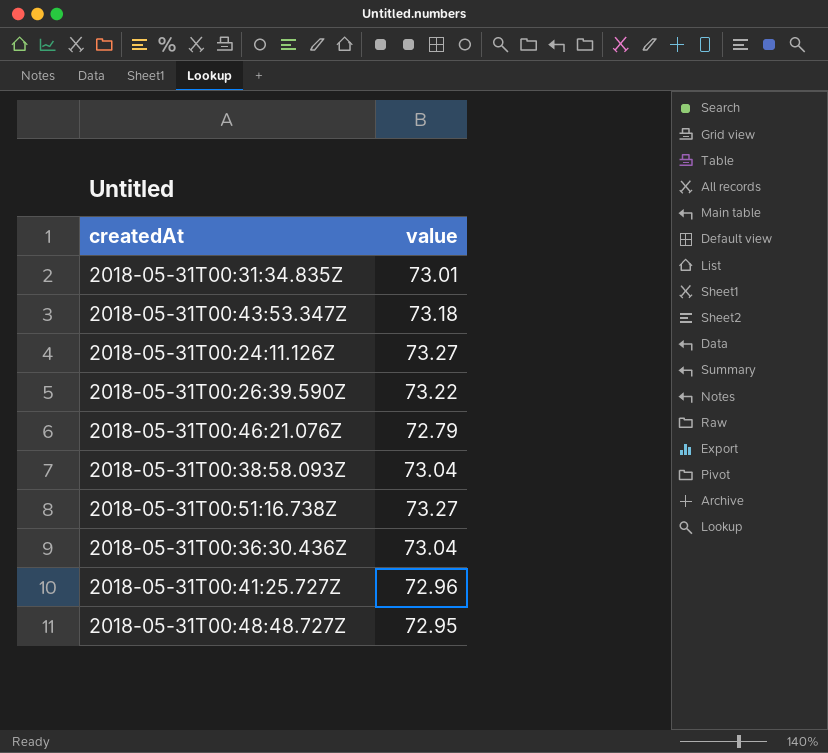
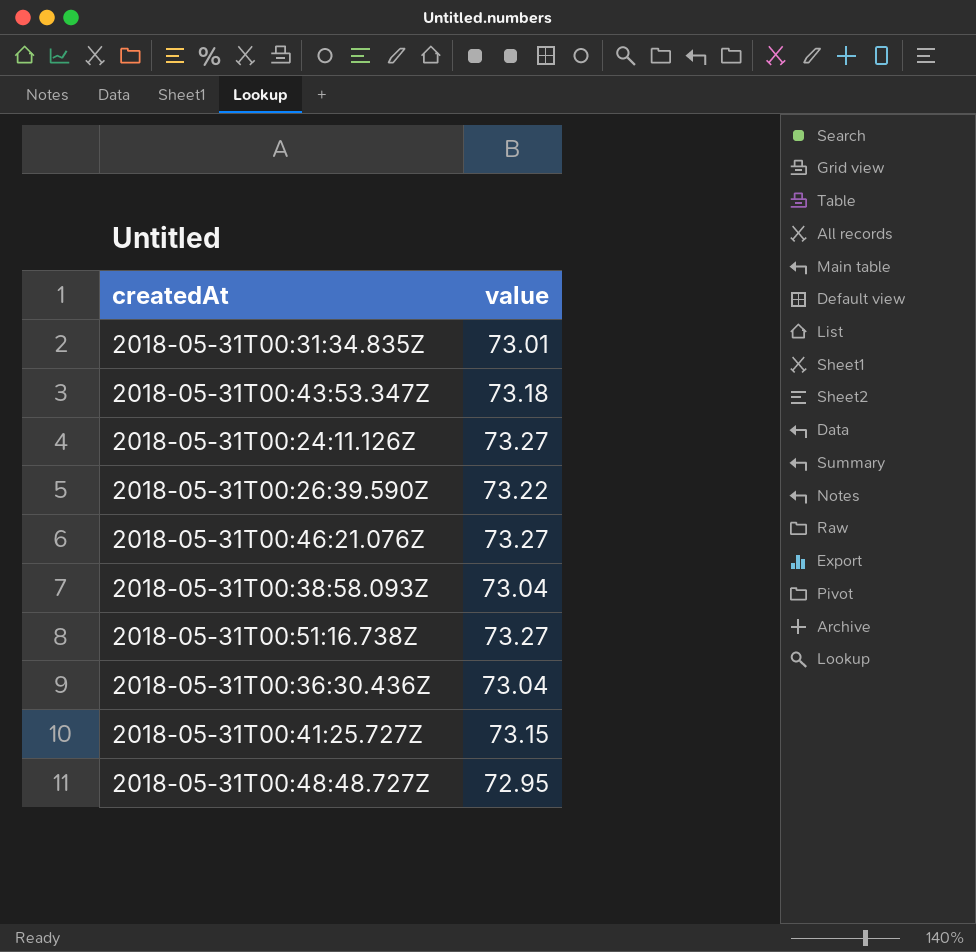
2018-05-31T00:46:21.076Z | value: 72.79 -> 73.27
2018-05-31T00:41:25.727Z | value: 72.96 -> 73.15

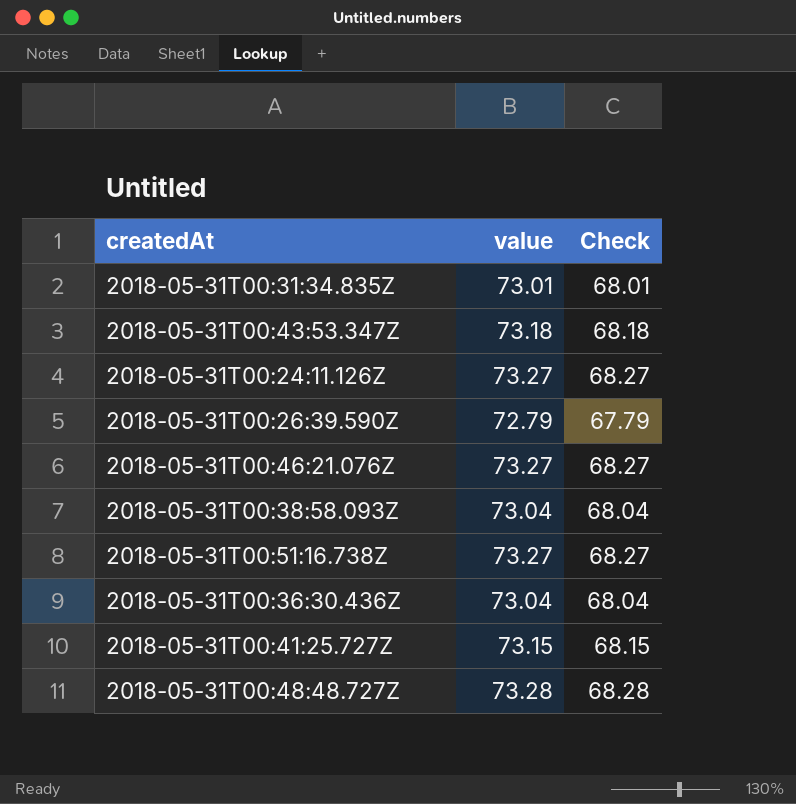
column Check | formula: none -> [value] - 5
2018-05-31T00:26:39.590Z | value: 73.22 -> 72.79
2018-05-31T00:48:48.727Z | value: 72.95 -> 73.28

